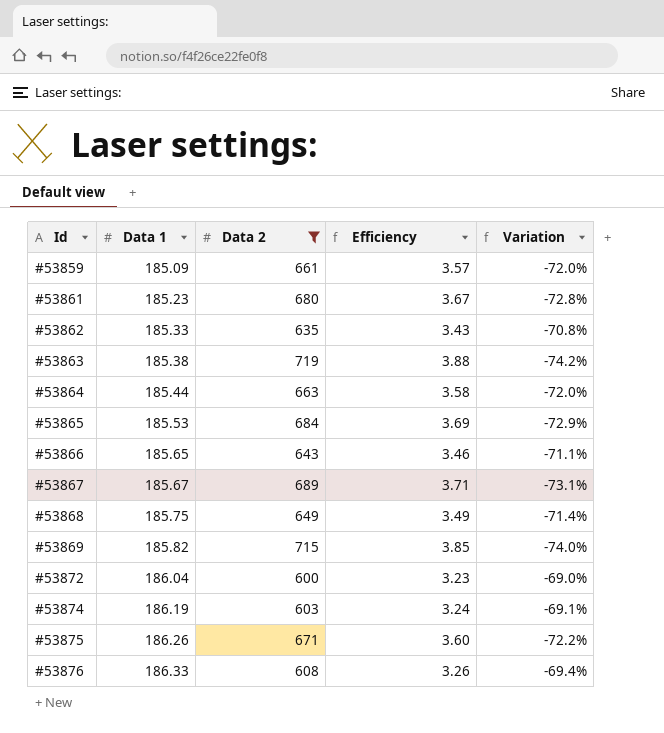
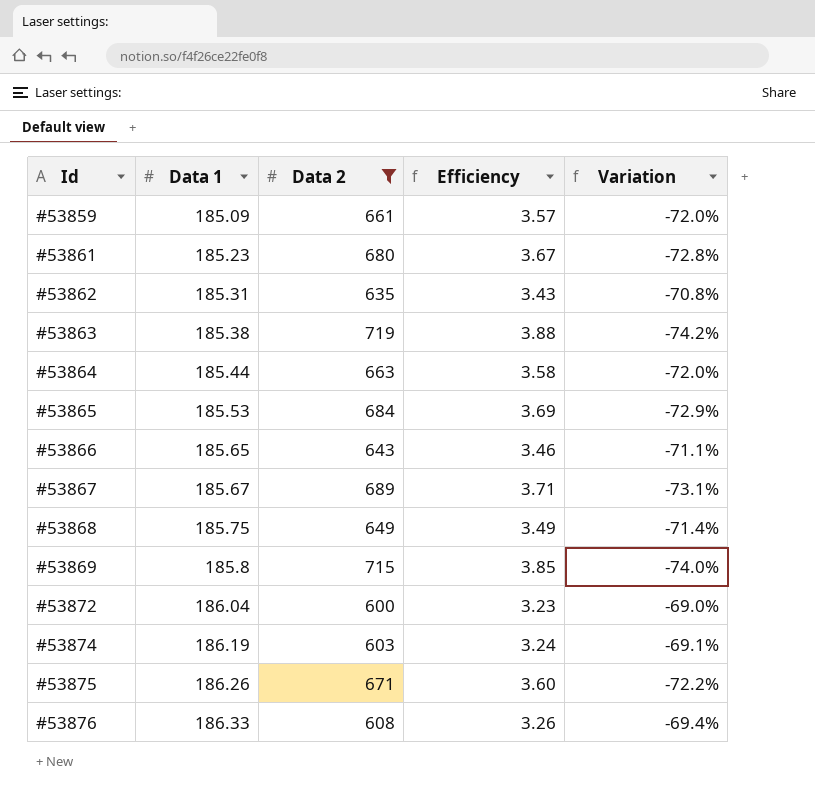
#53862 | Data 1: 185.33 -> 185.31
#53869 | Data 1: 185.82 -> 185.8

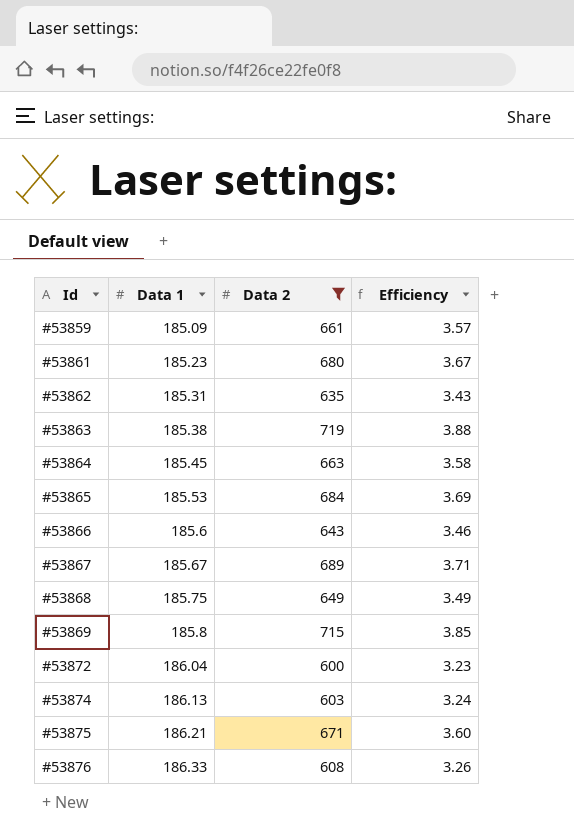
column Variation | formula: ([Data 1] - [Data 2]) / [Data 2] -> none
#53864 | Data 1: 185.44 -> 185.45
#53866 | Data 1: 185.65 -> 185.6
#53874 | Data 1: 186.19 -> 186.13
#53875 | Data 1: 186.26 -> 186.21

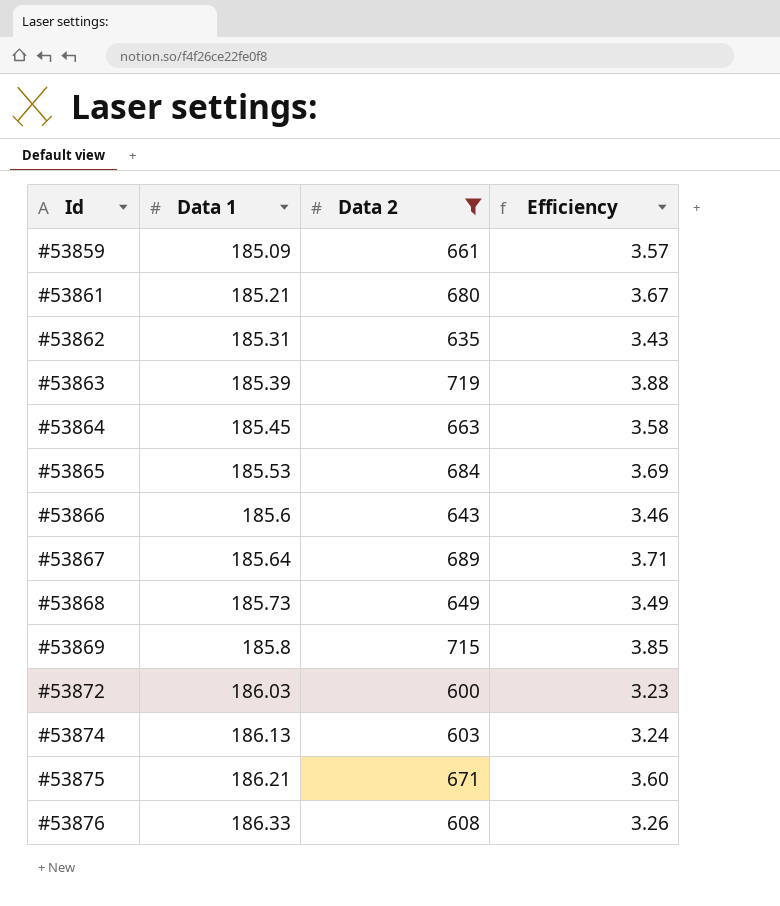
#53861 | Data 1: 185.23 -> 185.21
#53863 | Data 1: 185.38 -> 185.39
#53867 | Data 1: 185.67 -> 185.64
#53868 | Data 1: 185.75 -> 185.73
#53872 | Data 1: 186.04 -> 186.03

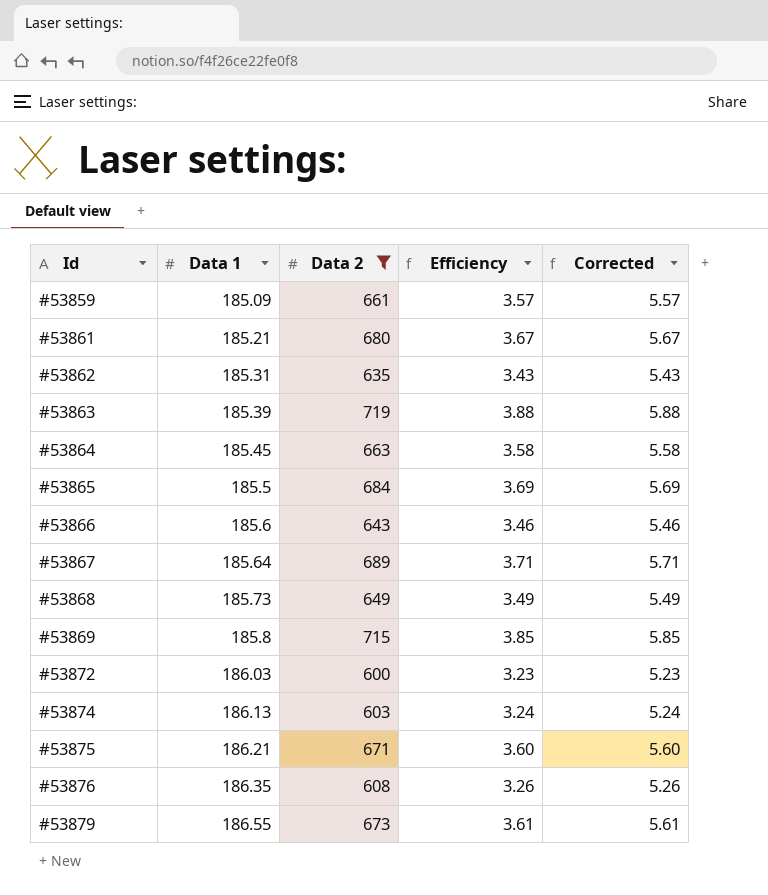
column Corrected | formula: none -> [Efficiency] + 2
#53865 | Data 1: 185.53 -> 185.5
#53876 | Data 1: 186.33 -> 186.35
row #53879: none -> 186.55 | 673 | 3.61 | 5.61

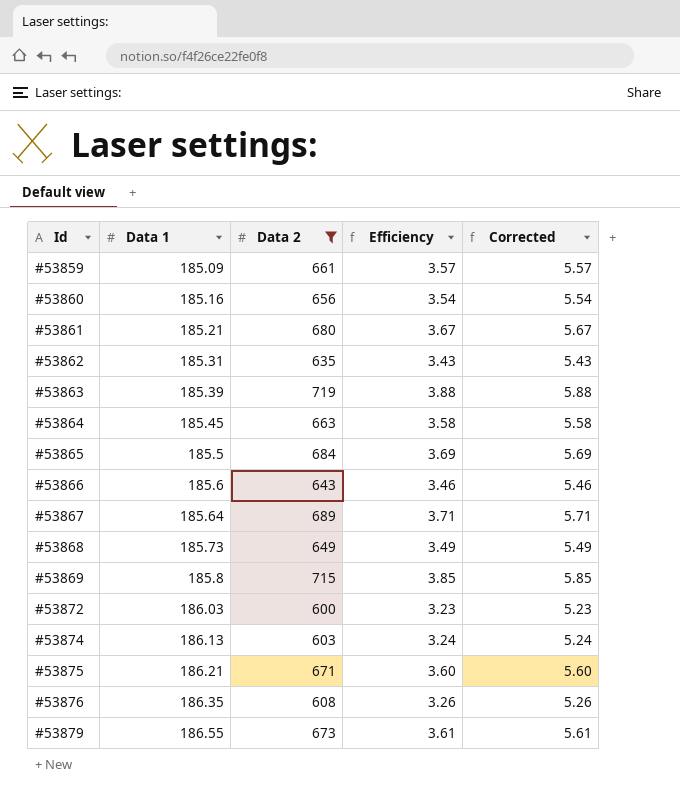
row #53860: none -> 185.16 | 656 | 3.54 | 5.54

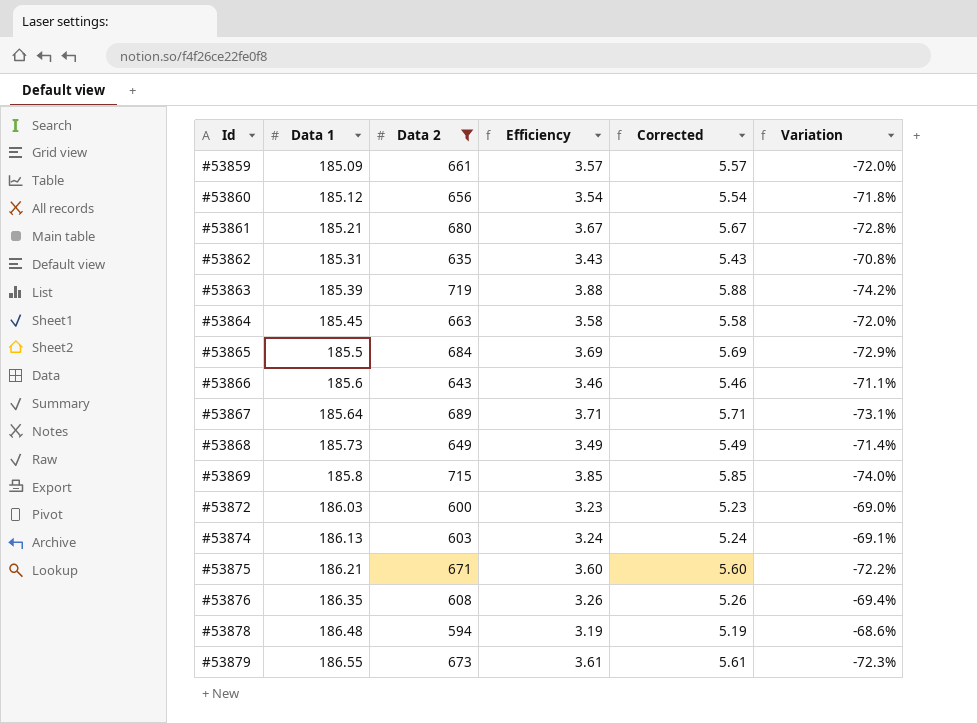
column Variation | formula: none -> ([Data 1] - [Data 2]) / [Data 2]
#53860 | Data 1: 185.16 -> 185.12
row #53878: none -> 186.48 | 594 | 3.19 | 5.19 | -68.6%

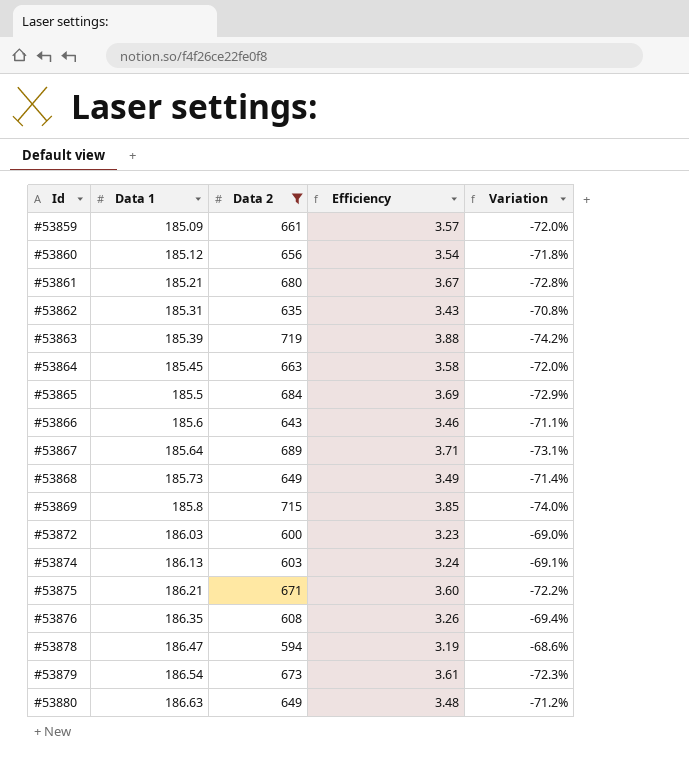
column Corrected | formula: [Efficiency] + 2 -> none
#53878 | Data 1: 186.48 -> 186.47
#53879 | Data 1: 186.55 -> 186.54
row #53880: none -> 186.63 | 649 | 3.48 | -71.2%

